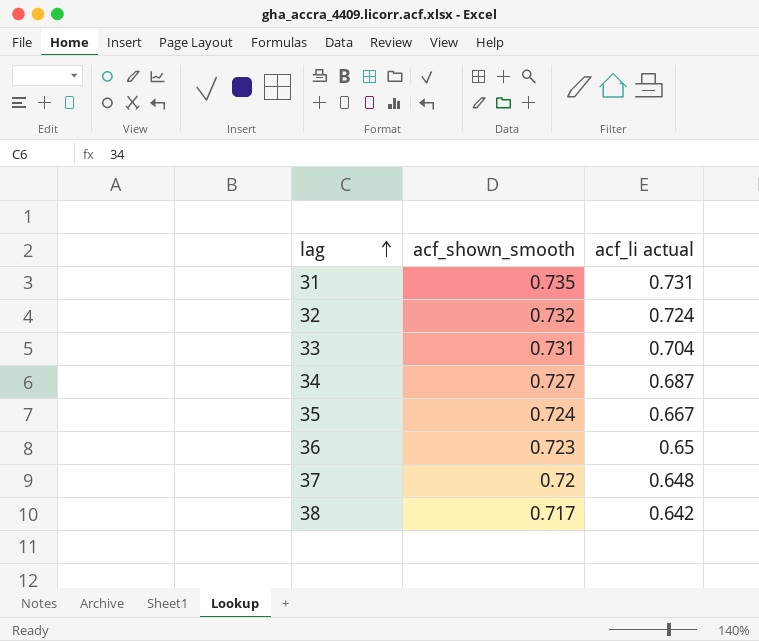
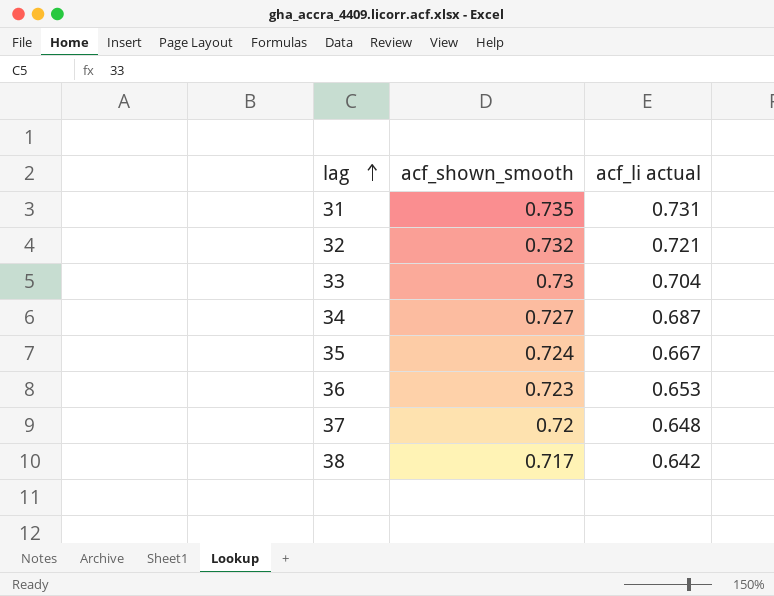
32 | acf_li actual: 0.724 -> 0.721
33 | acf_shown_smooth: 0.731 -> 0.73
36 | acf_li actual: 0.65 -> 0.653

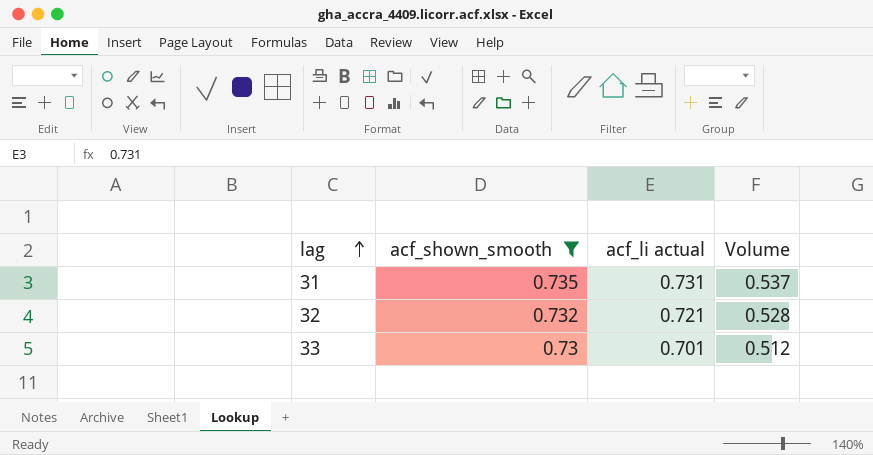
filter: none -> acf_shown_smooth >= 0.73
column Volume | formula: none -> [acf_shown_smooth] * [acf_li actual]
33 | acf_li actual: 0.704 -> 0.701

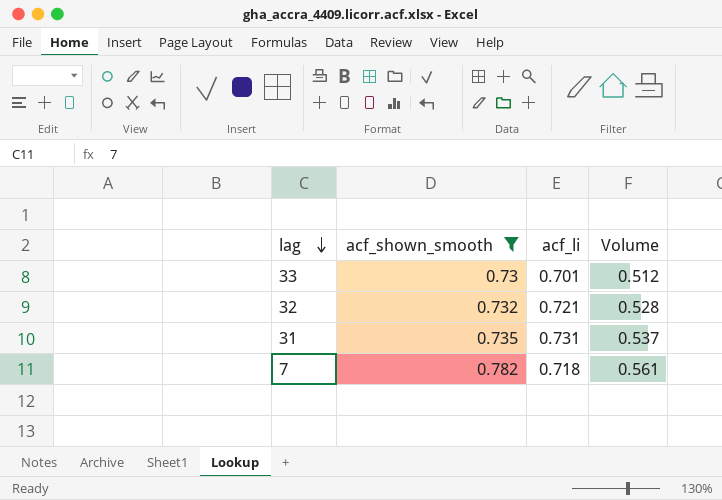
row order: lag ascending -> lag descending
column name: acf_li actual -> acf_li
row 7: none -> 0.782 | 0.718 | 0.561

